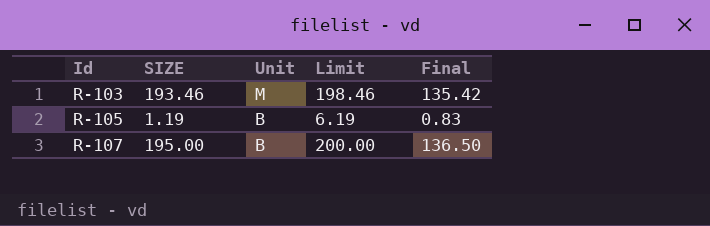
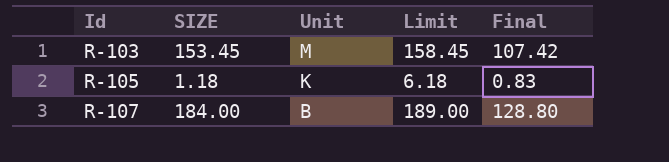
R-103 | SIZE: 193.46 -> 153.45
R-103 | Limit: 198.46 -> 158.45
R-103 | Final: 135.42 -> 107.42
R-105 | SIZE: 1.19 -> 1.18
R-105 | Unit: B -> K
R-105 | Limit: 6.19 -> 6.18
R-107 | SIZE: 195.00 -> 184.00
R-107 | Limit: 200.00 -> 189.00
R-107 | Final: 136.50 -> 128.80

